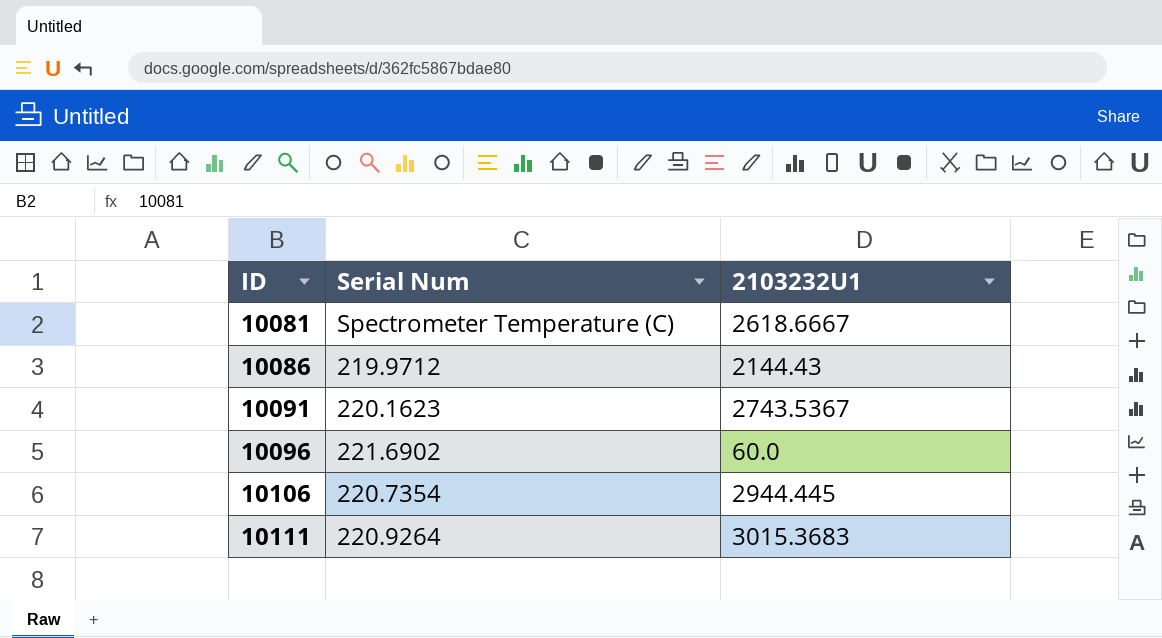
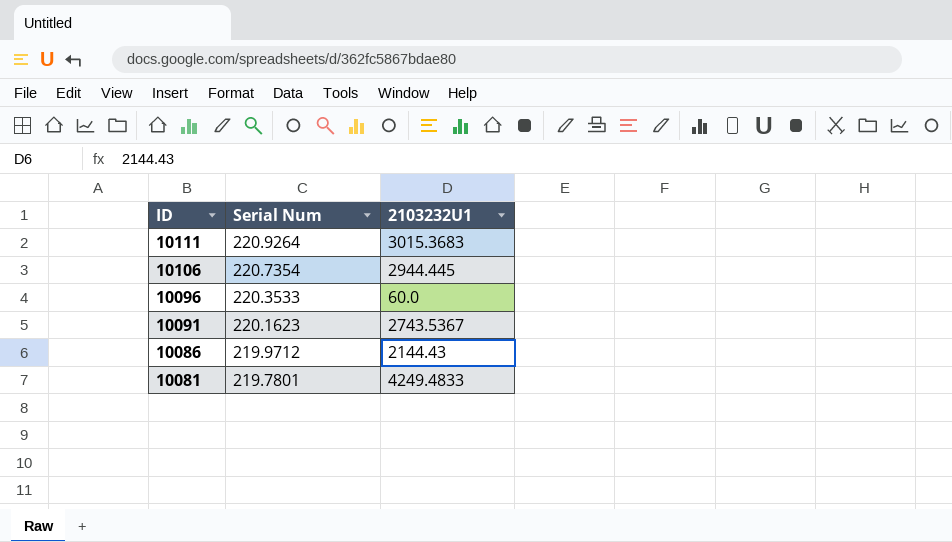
row order: ID ascending -> ID descending
10096 | Serial Num: 221.6902 -> 220.3533
10081 | Serial Num: Spectrometer Temperature (C) -> 219.7801
10081 | 2103232U1: 2618.6667 -> 4249.4833

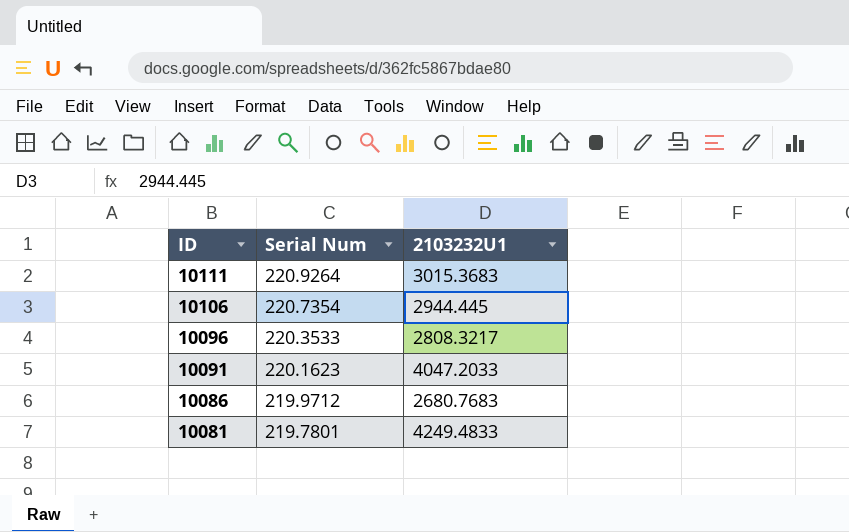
10096 | 2103232U1: 60.0 -> 2808.3217
10091 | 2103232U1: 2743.5367 -> 4047.2033
10086 | 2103232U1: 2144.43 -> 2680.7683

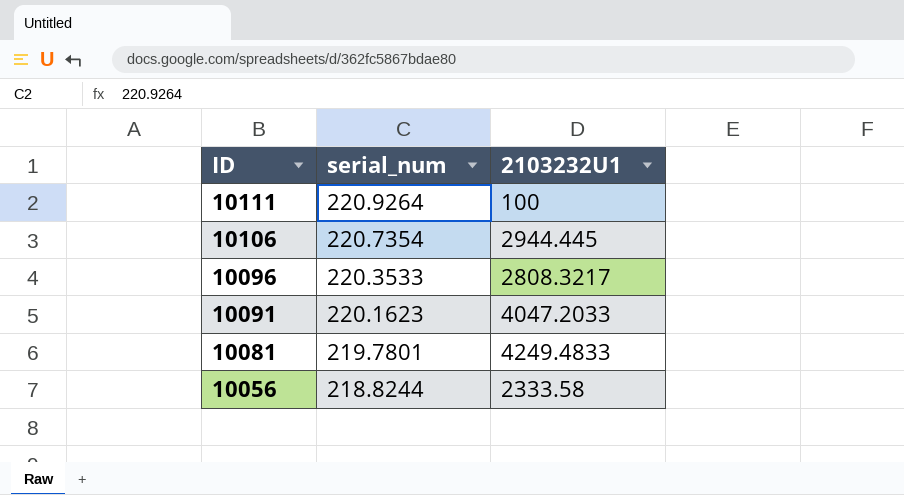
column name: Serial Num -> serial_num
row 10086: 219.9712 | 2680.7683 -> none
10111 | 2103232U1: 3015.3683 -> 100
row 10056: none -> 218.8244 | 2333.58

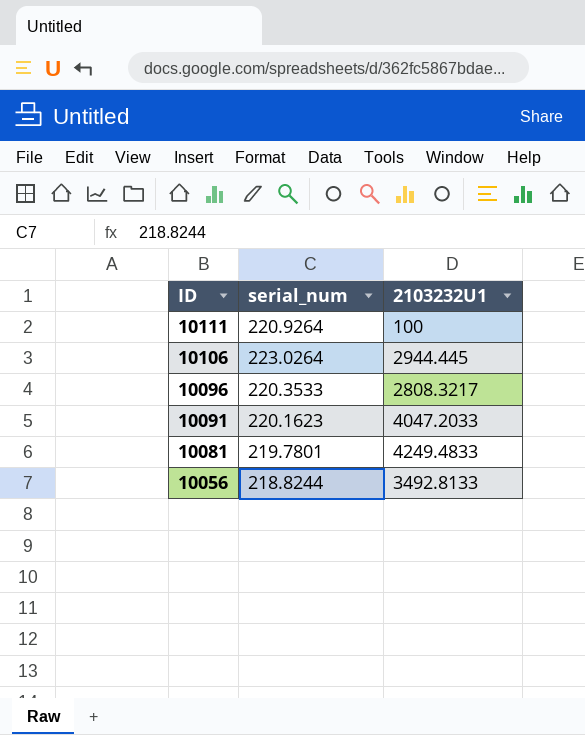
10106 | serial_num: 220.7354 -> 223.0264
10056 | 2103232U1: 2333.58 -> 3492.8133

